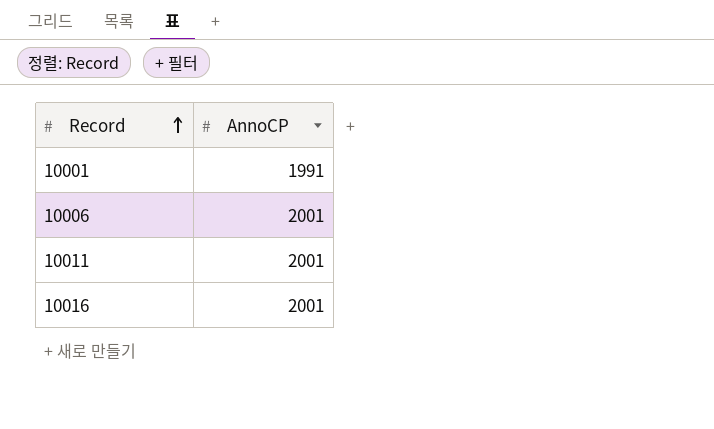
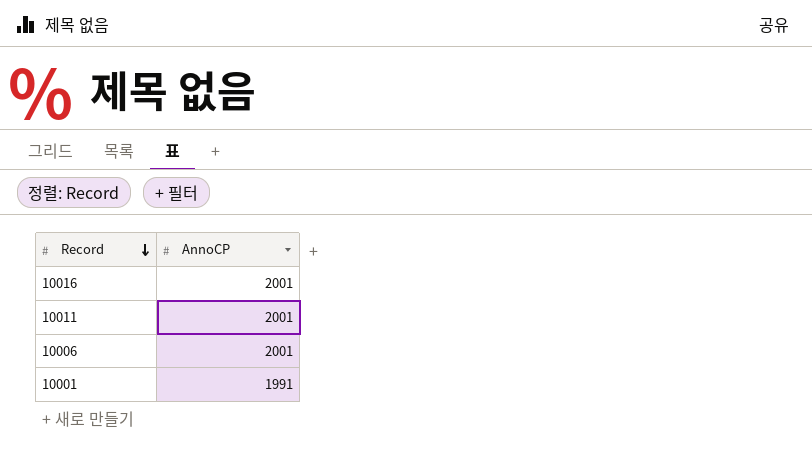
row order: Record ascending -> Record descending

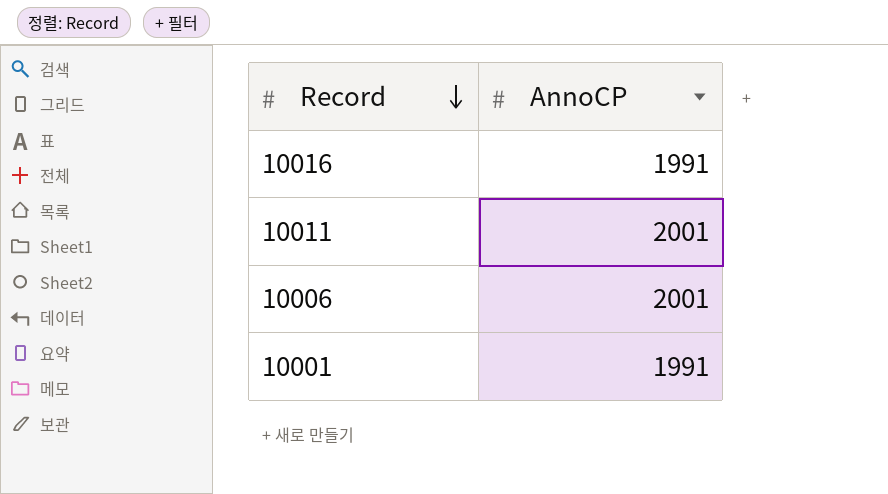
10016 | AnnoCP: 2001 -> 1991

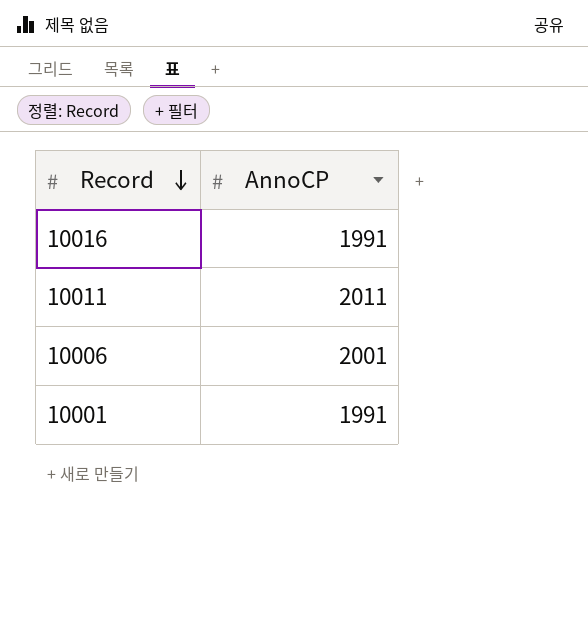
10011 | AnnoCP: 2001 -> 2011

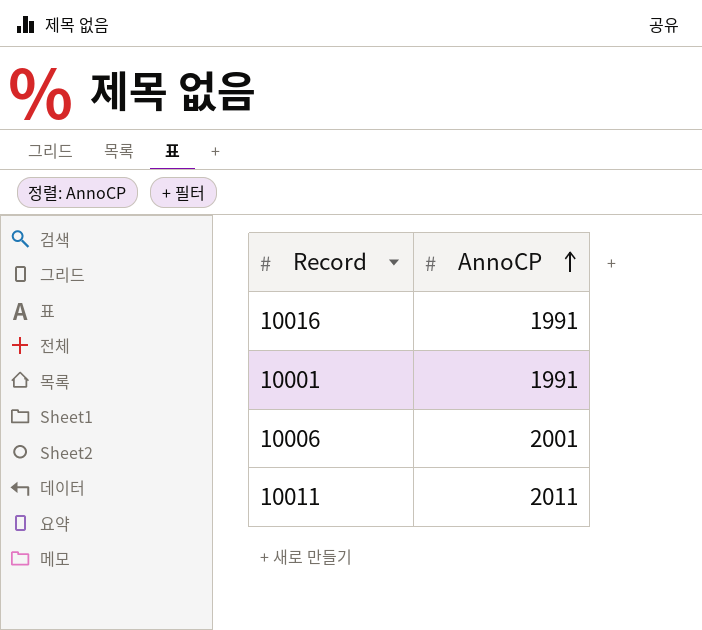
row order: Record descending -> AnnoCP ascending

